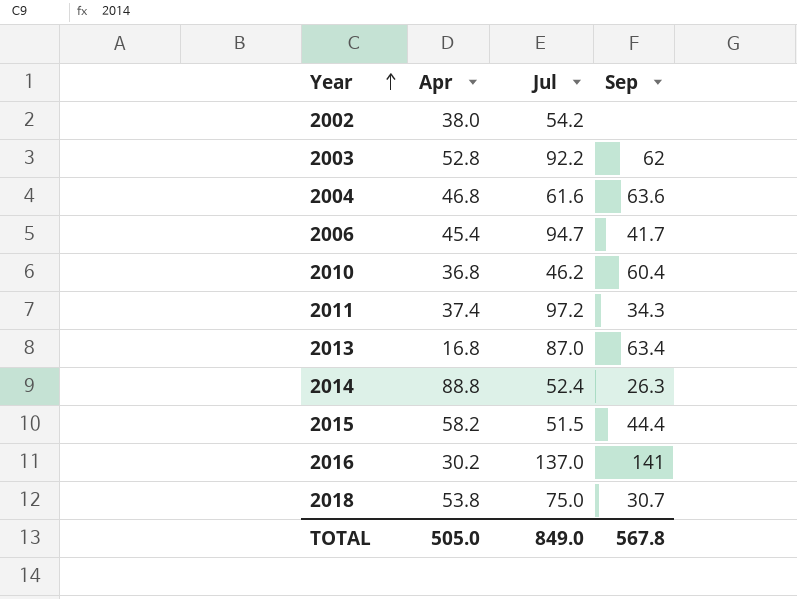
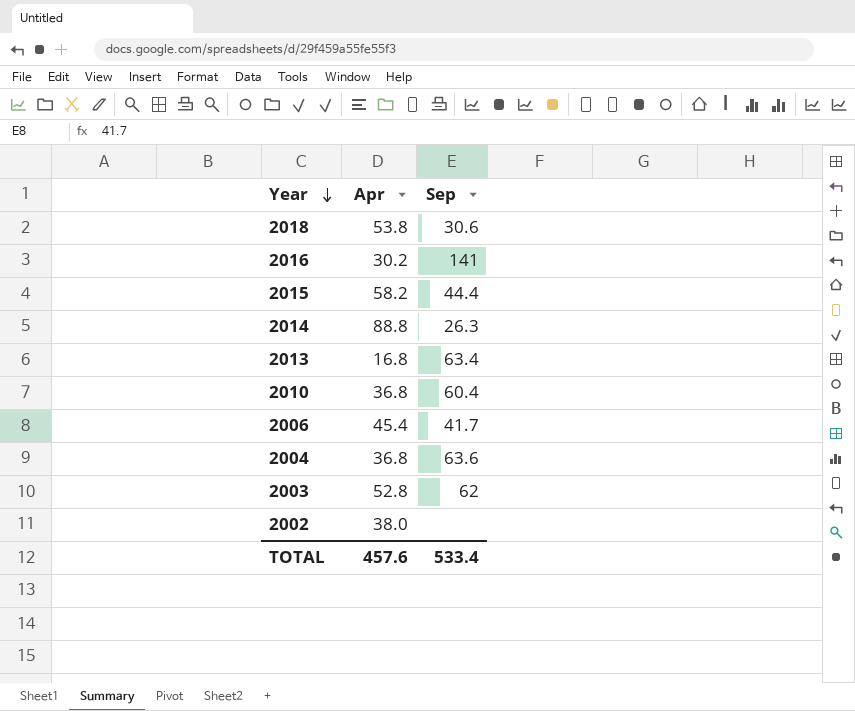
row order: Year ascending -> Year descending
column Jul | position: 3 -> none
row 2011: 37.4 | 97.2 | 34.3 -> none
2018 | Sep: 30.7 -> 30.6
2004 | Apr: 46.8 -> 36.8
TOTAL | Apr: 505.0 -> 457.6
TOTAL | Sep: 567.8 -> 533.4

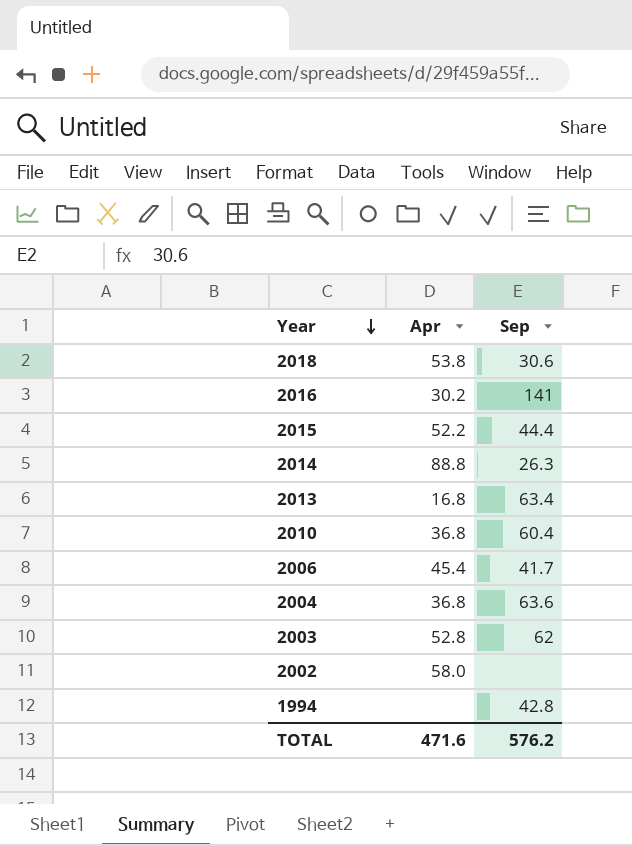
2015 | Apr: 58.2 -> 52.2
2002 | Apr: 38.0 -> 58.0
row 1994: none -> none | 42.8
TOTAL | Apr: 457.6 -> 471.6
TOTAL | Sep: 533.4 -> 576.2

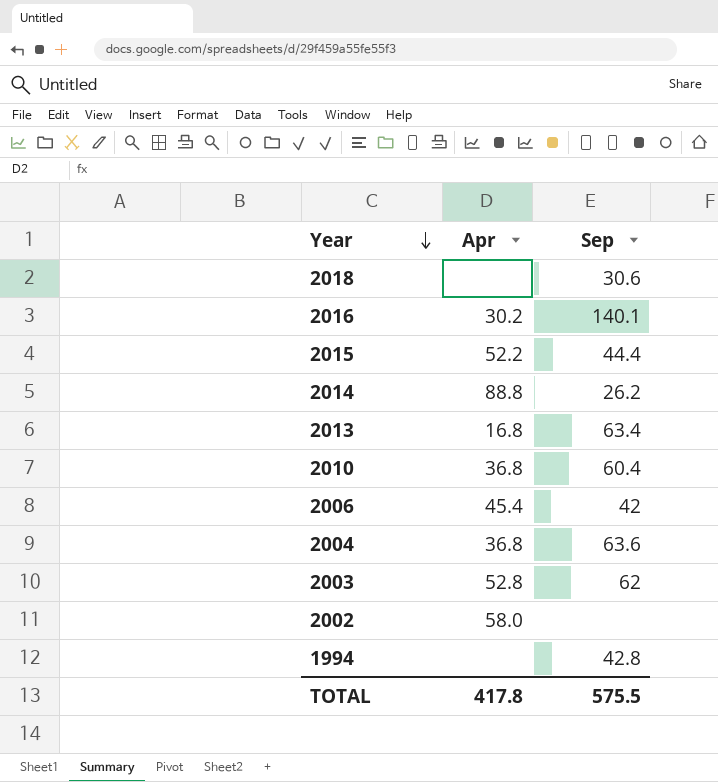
2018 | Apr: 53.8 -> none
2016 | Sep: 141 -> 140.1
2014 | Sep: 26.3 -> 26.2
2006 | Sep: 41.7 -> 42
TOTAL | Apr: 471.6 -> 417.8
TOTAL | Sep: 576.2 -> 575.5

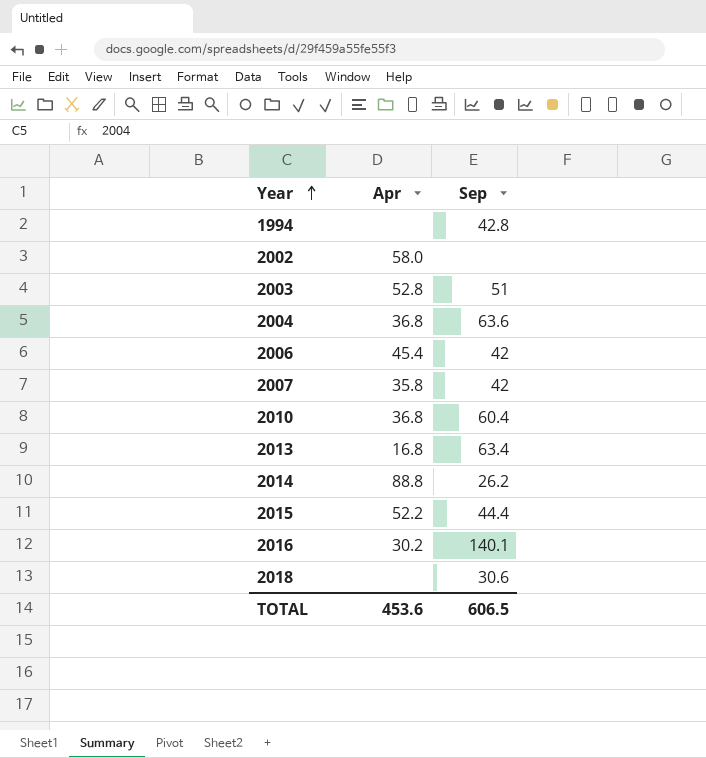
row order: Year descending -> Year ascending
2003 | Sep: 62 -> 51
row 2007: none -> 35.8 | 42
TOTAL | Apr: 417.8 -> 453.6
TOTAL | Sep: 575.5 -> 606.5

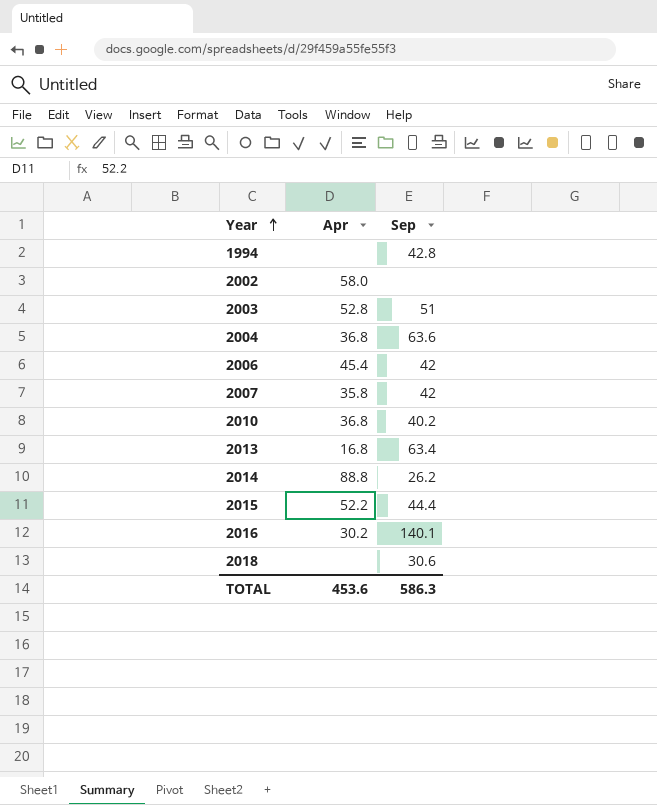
2010 | Sep: 60.4 -> 40.2
TOTAL | Sep: 606.5 -> 586.3

